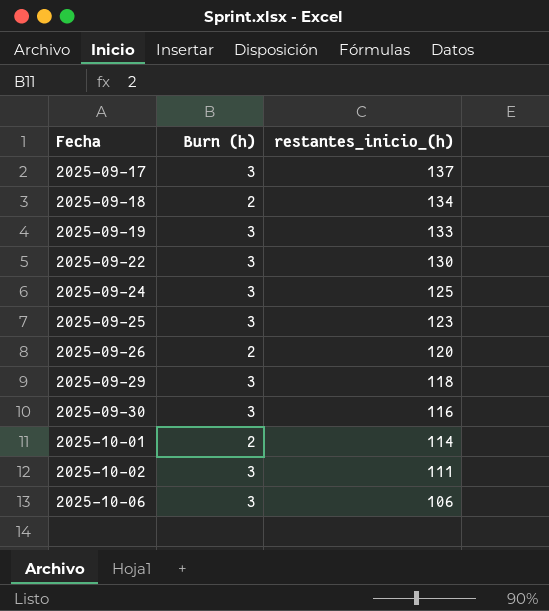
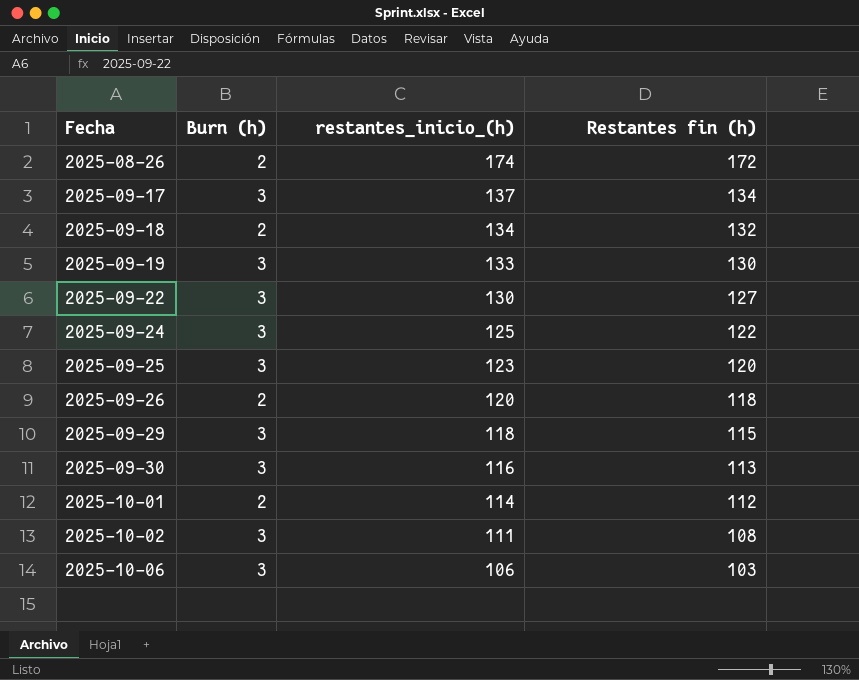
column Restantes fin (h) | formula: none -> [restantes_inicio_(h)] - [Burn (h)]
row 2025-08-26: none -> 2 | 174 | 172

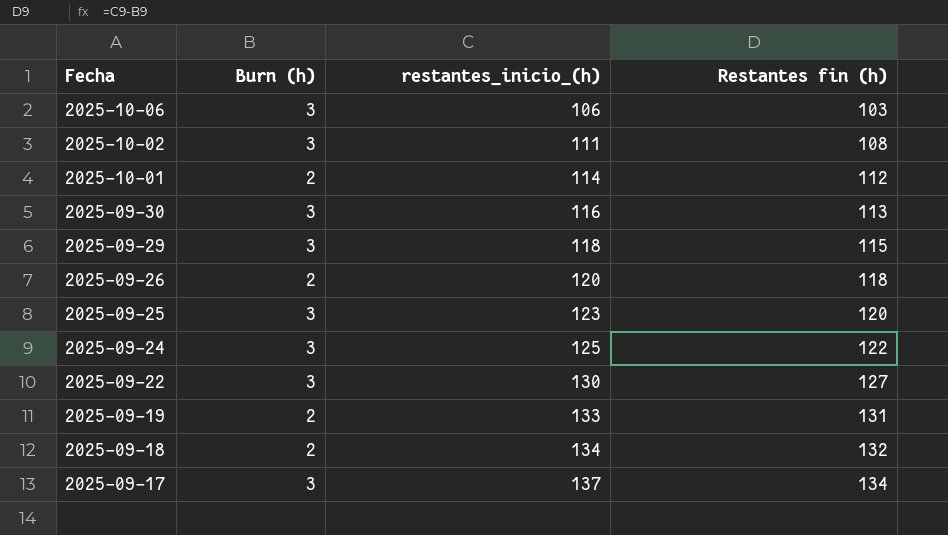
row order: Fecha ascending -> Fecha descending
row 2025-08-26: 2 | 174 | 172 -> none
2025-09-19 | Burn (h): 3 -> 2
2025-09-19 | Restantes fin (h): 130 -> 131

